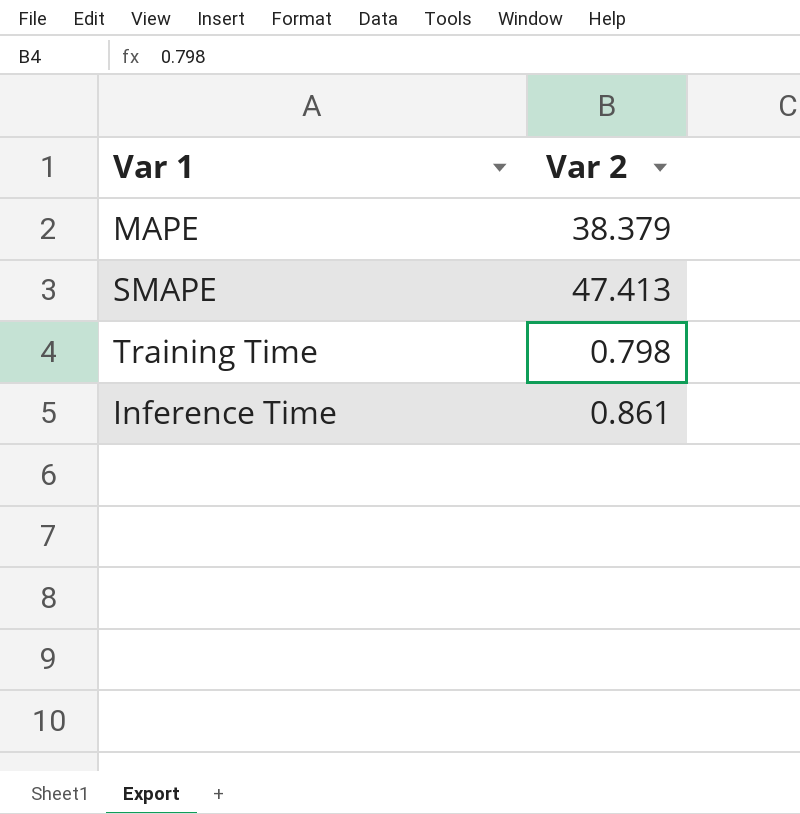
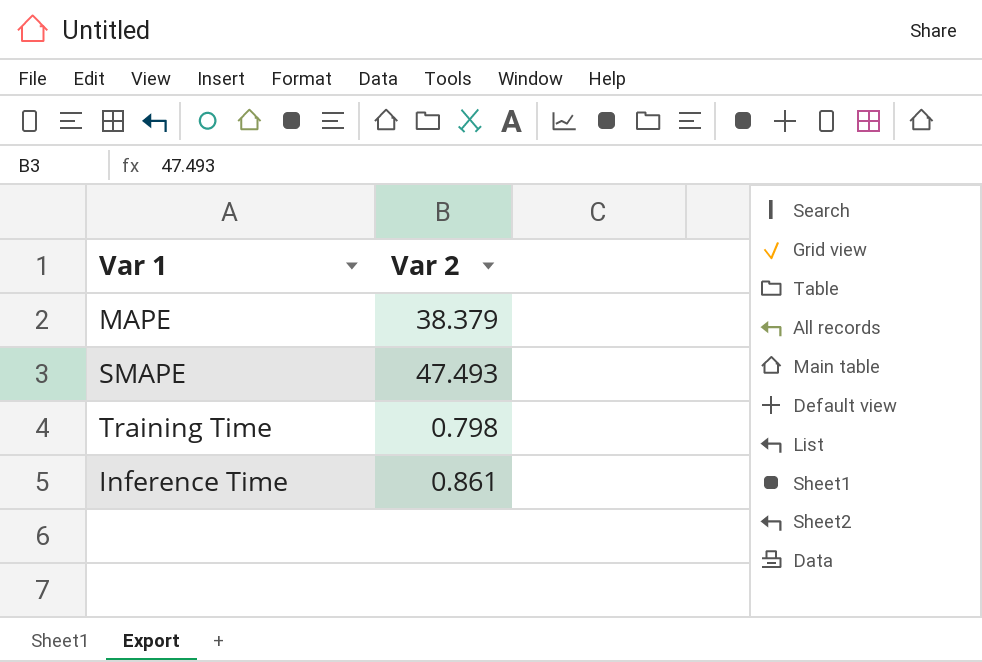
SMAPE | Var 2: 47.413 -> 47.493

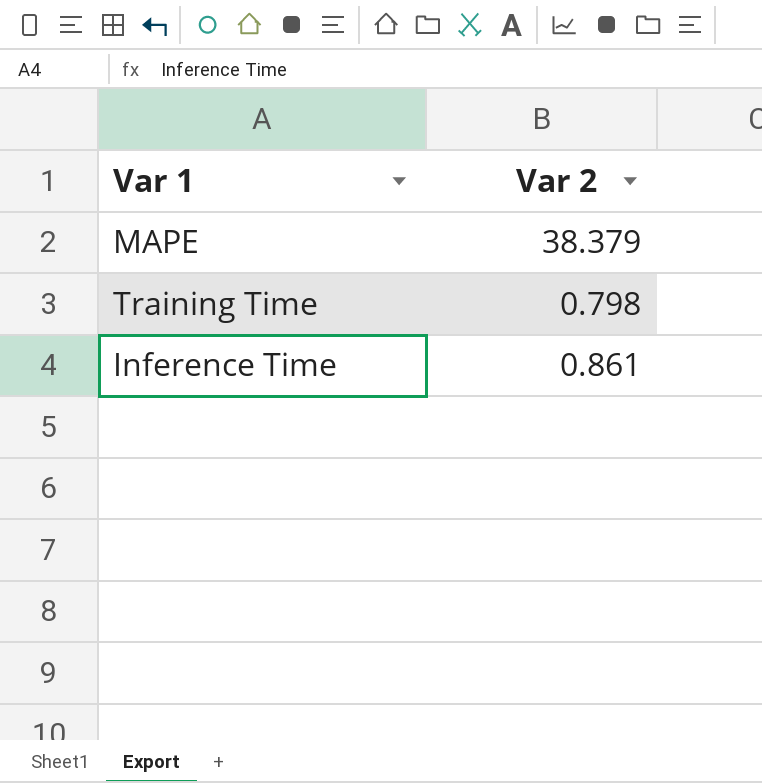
row SMAPE: 47.493 -> none

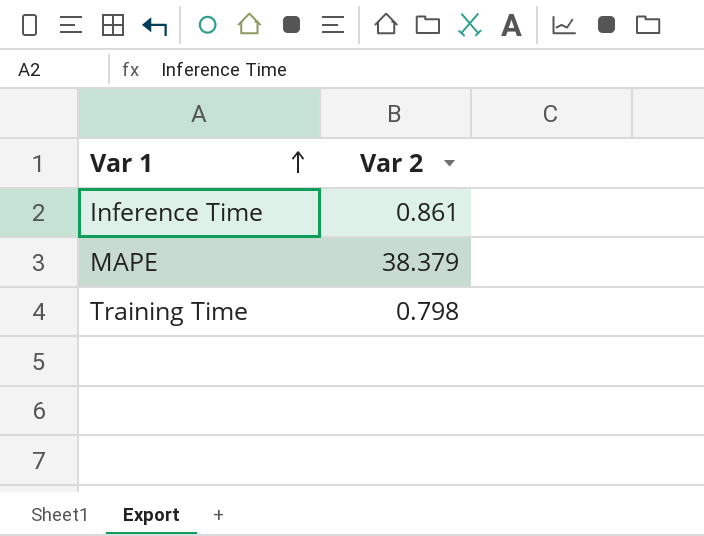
row order: none -> Var 1 ascending

